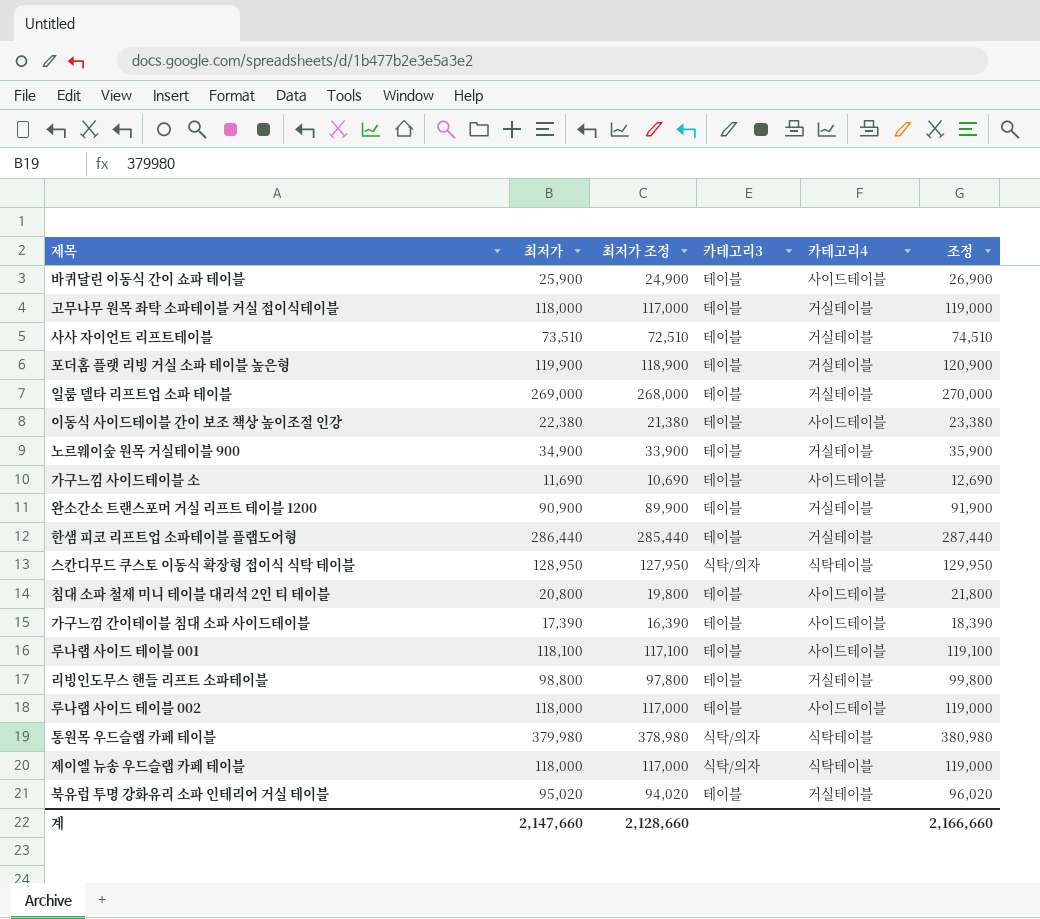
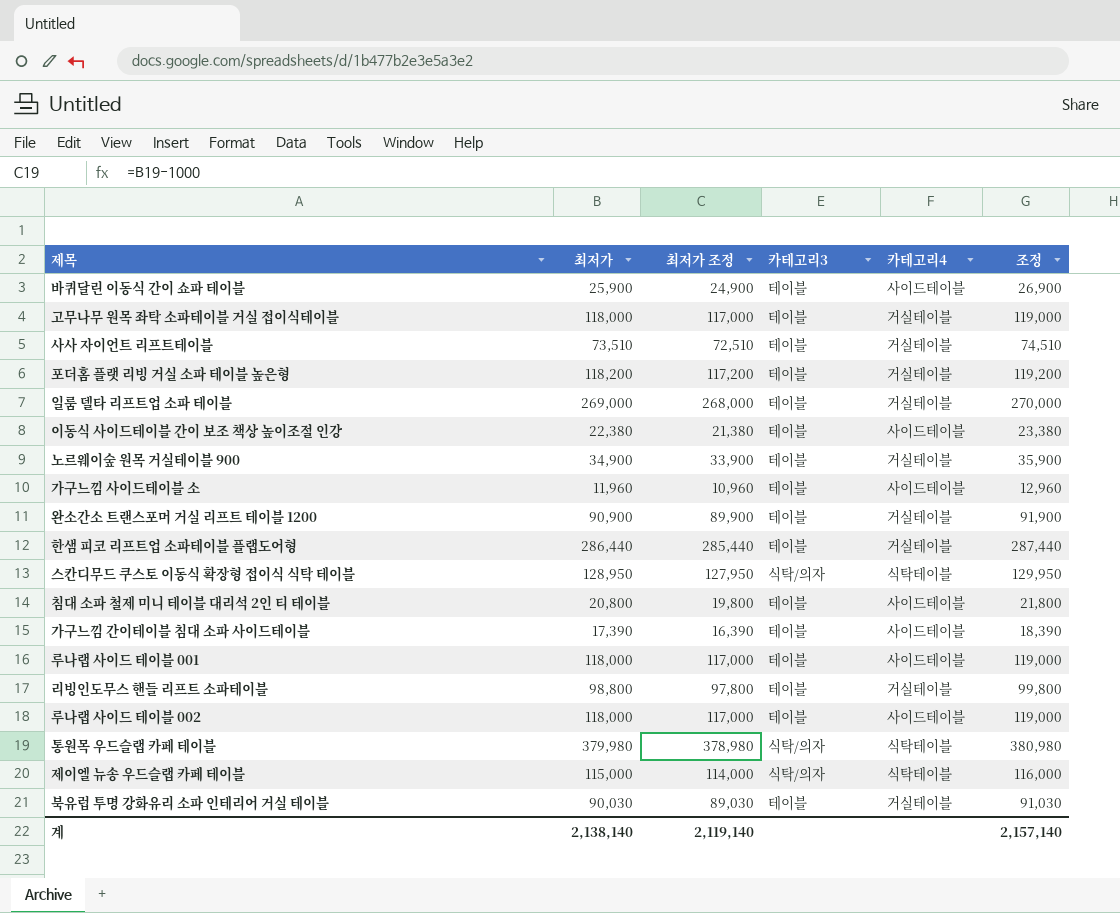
포더홈 플랫 리빙 거실 소파 테이블 높은형 | 최저가: 119,900 -> 118,200
포더홈 플랫 리빙 거실 소파 테이블 높은형 | 최저가 조정: 118,900 -> 117,200
포더홈 플랫 리빙 거실 소파 테이블 높은형 | 조정: 120,900 -> 119,200
가구느낌 사이드테이블 소 | 최저가: 11,690 -> 11,960
가구느낌 사이드테이블 소 | 최저가 조정: 10,690 -> 10,960
가구느낌 사이드테이블 소 | 조정: 12,690 -> 12,960
루나랩 사이드 테이블 001 | 최저가: 118,100 -> 118,000
루나랩 사이드 테이블 001 | 최저가 조정: 117,100 -> 117,000
루나랩 사이드 테이블 001 | 조정: 119,100 -> 119,000
제이엘 뉴송 우드슬랩 카페 테이블 | 최저가: 118,000 -> 115,000
제이엘 뉴송 우드슬랩 카페 테이블 | 최저가 조정: 117,000 -> 114,000
제이엘 뉴송 우드슬랩 카페 테이블 | 조정: 119,000 -> 116,000
북유럽 투명 강화유리 소파 인테리어 거실 테이블 | 최저가: 95,020 -> 90,030
북유럽 투명 강화유리 소파 인테리어 거실 테이블 | 최저가 조정: 94,020 -> 89,030
북유럽 투명 강화유리 소파 인테리어 거실 테이블 | 조정: 96,020 -> 91,030
계 | 최저가: 2,147,660 -> 2,138,140
계 | 최저가 조정: 2,128,660 -> 2,119,140
계 | 조정: 2,166,660 -> 2,157,140

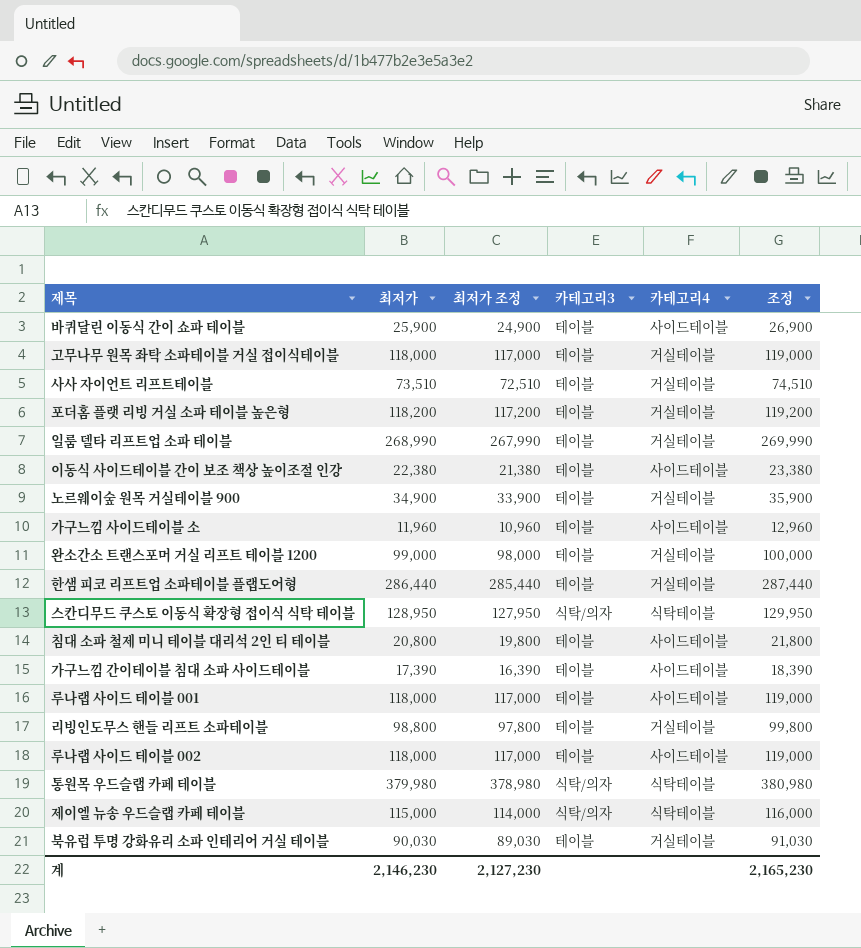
일룸 델타 리프트업 소파 테이블 | 최저가: 269,000 -> 268,990
일룸 델타 리프트업 소파 테이블 | 최저가 조정: 268,000 -> 267,990
일룸 델타 리프트업 소파 테이블 | 조정: 270,000 -> 269,990
완소간소 트랜스포머 거실 리프트 테이블 1200 | 최저가: 90,900 -> 99,000
완소간소 트랜스포머 거실 리프트 테이블 1200 | 최저가 조정: 89,900 -> 98,000
완소간소 트랜스포머 거실 리프트 테이블 1200 | 조정: 91,900 -> 100,000
계 | 최저가: 2,138,140 -> 2,146,230
계 | 최저가 조정: 2,119,140 -> 2,127,230
계 | 조정: 2,157,140 -> 2,165,230

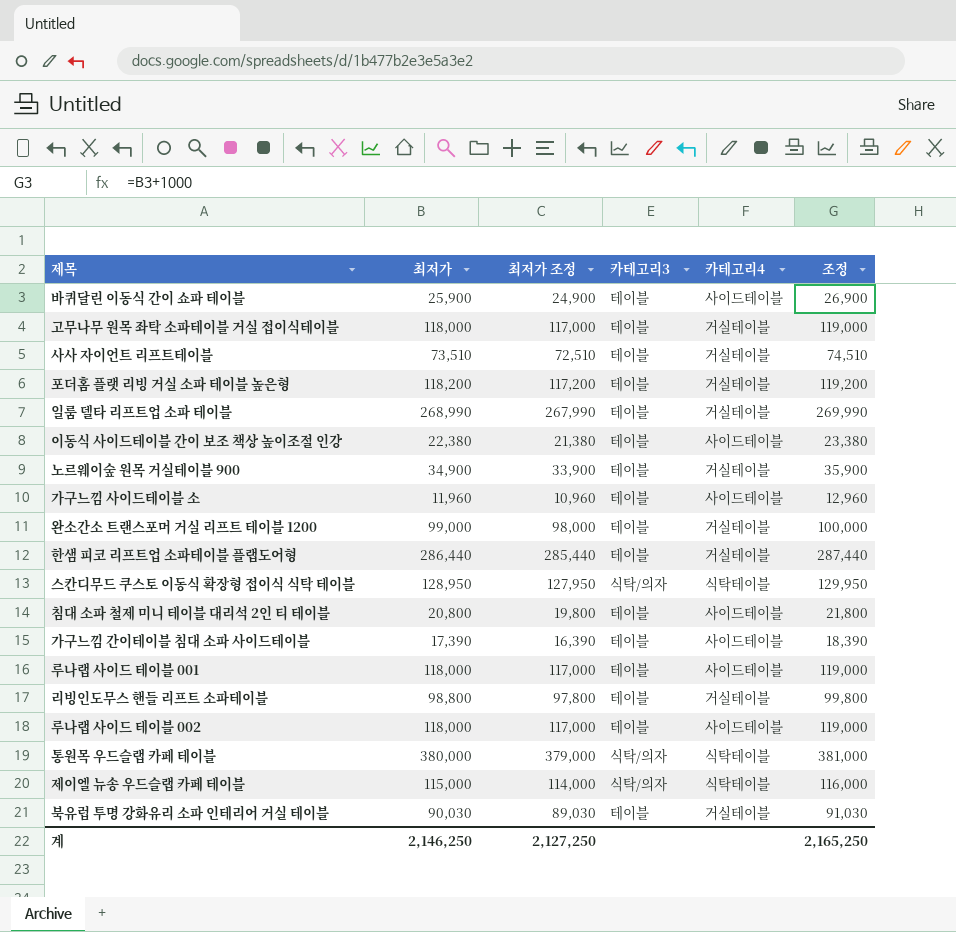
통원목 우드슬랩 카페 테이블 | 최저가: 379,980 -> 380,000
통원목 우드슬랩 카페 테이블 | 최저가 조정: 378,980 -> 379,000
통원목 우드슬랩 카페 테이블 | 조정: 380,980 -> 381,000
계 | 최저가: 2,146,230 -> 2,146,250
계 | 최저가 조정: 2,127,230 -> 2,127,250
계 | 조정: 2,165,230 -> 2,165,250

